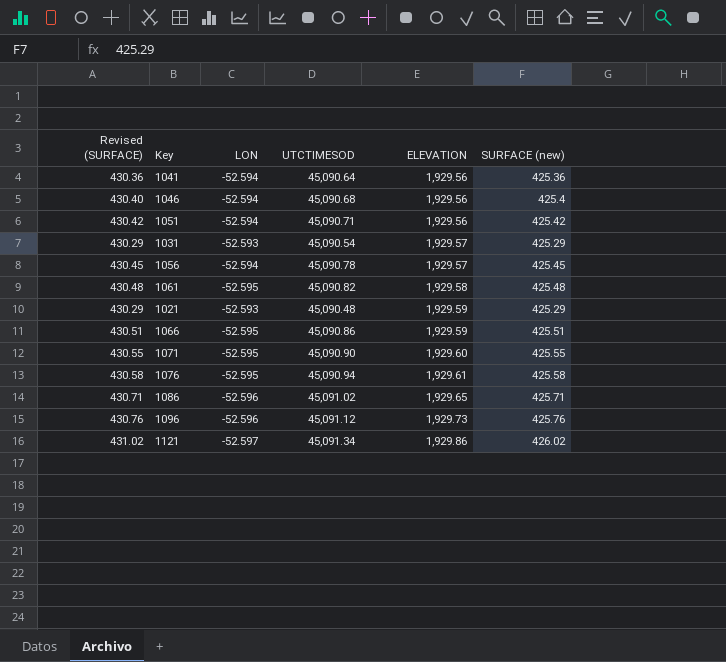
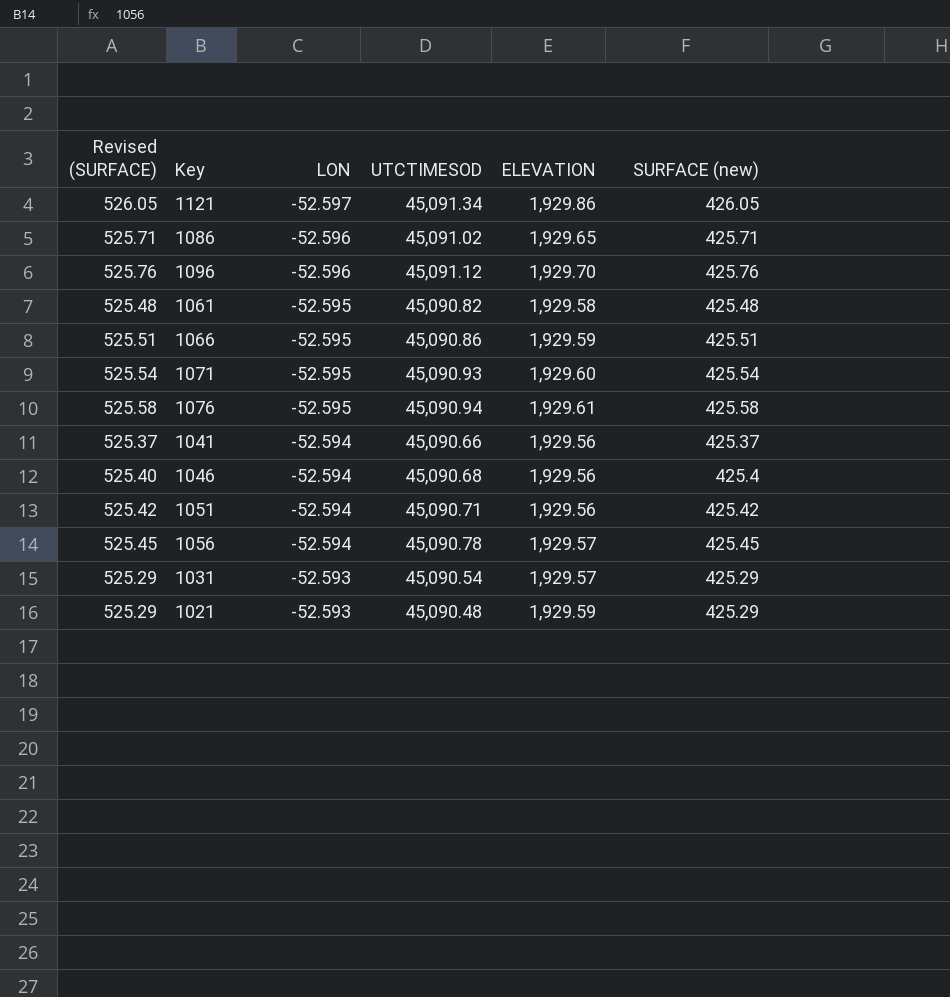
row order: ELEVATION ascending -> LON ascending
column Revised (SURFACE) | formula: [SURFACE (new)] + 5 -> [SURFACE (new)] + 100
1121 | SURFACE (new): 426.02 -> 426.05
1096 | ELEVATION: 1,929.73 -> 1,929.70
1071 | UTCTIMESOD: 45,090.90 -> 45,090.93
1071 | SURFACE (new): 425.55 -> 425.54
1041 | UTCTIMESOD: 45,090.64 -> 45,090.66
1041 | SURFACE (new): 425.36 -> 425.37

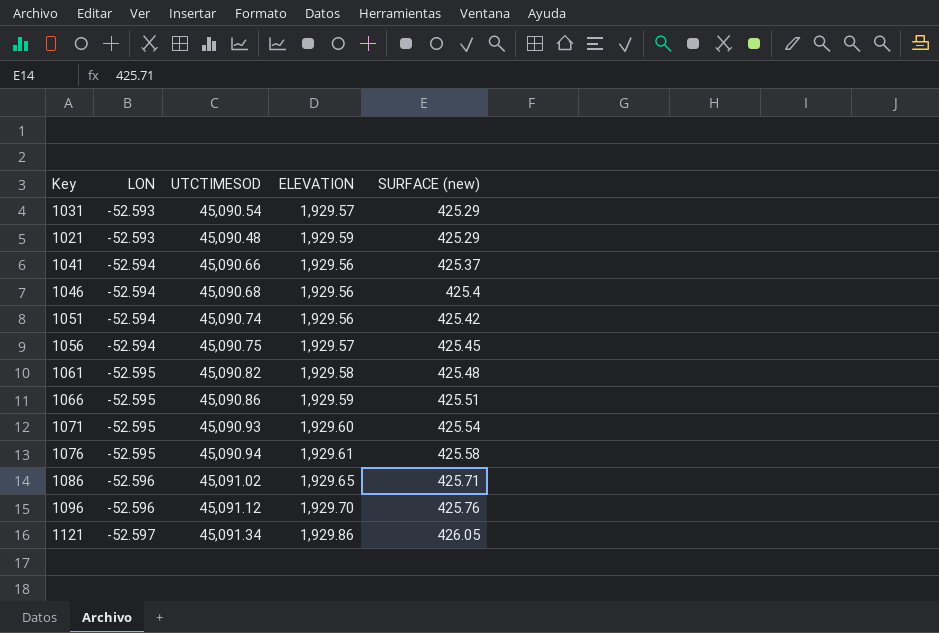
row order: LON ascending -> LON descending
column Revised (SURFACE) | formula: [SURFACE (new)] + 100 -> none
1051 | UTCTIMESOD: 45,090.71 -> 45,090.74
1056 | UTCTIMESOD: 45,090.78 -> 45,090.75

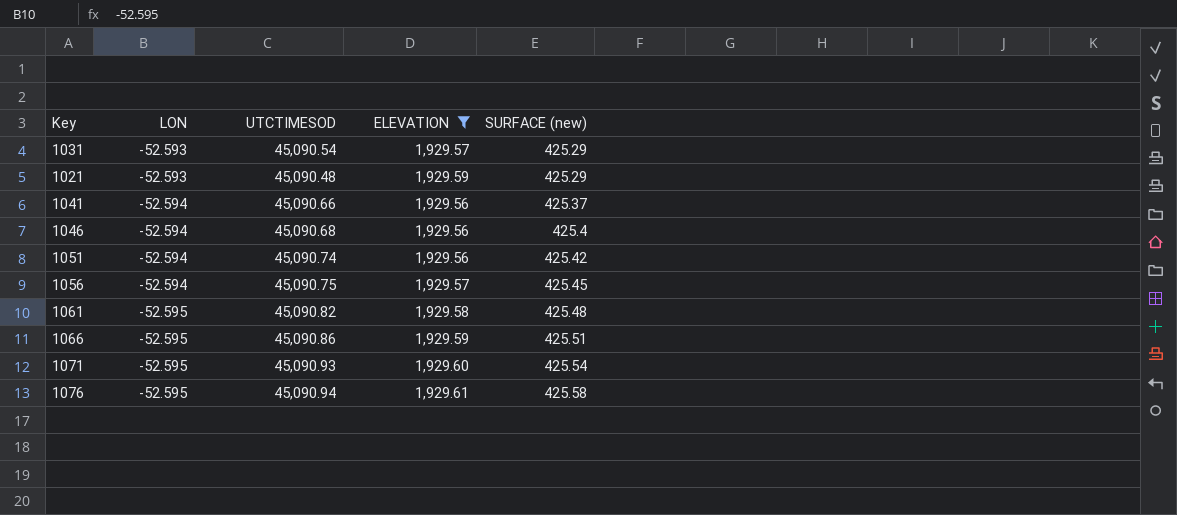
filter: none -> ELEVATION <= 1,929.61

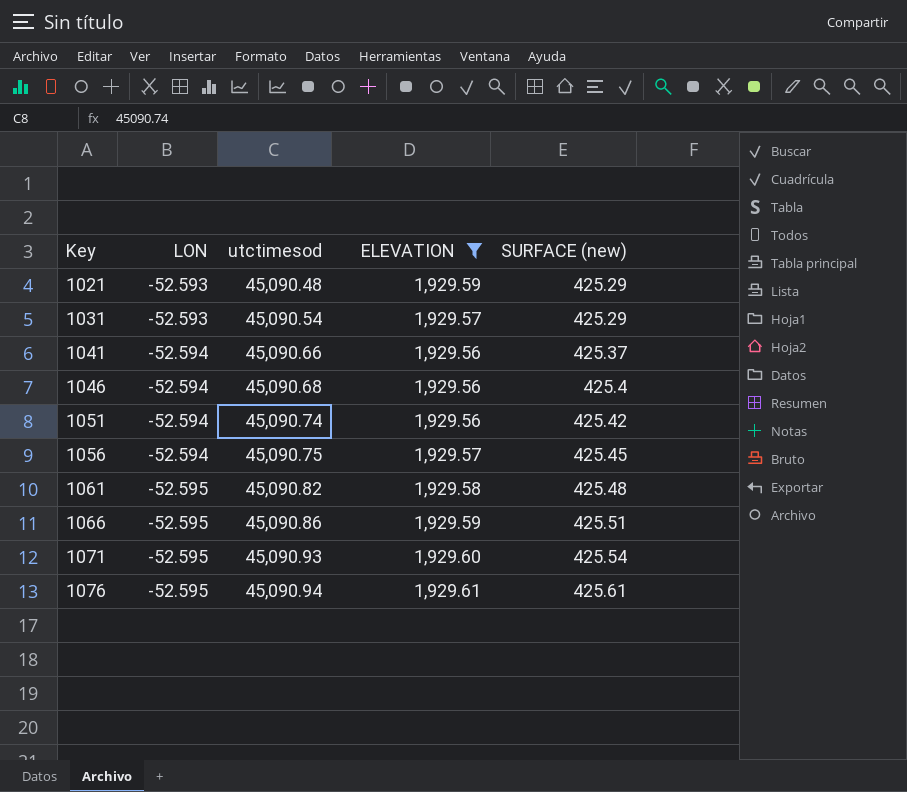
row order: LON descending -> Key ascending
column name: UTCTIMESOD -> utctimesod
1076 | SURFACE (new): 425.58 -> 425.61

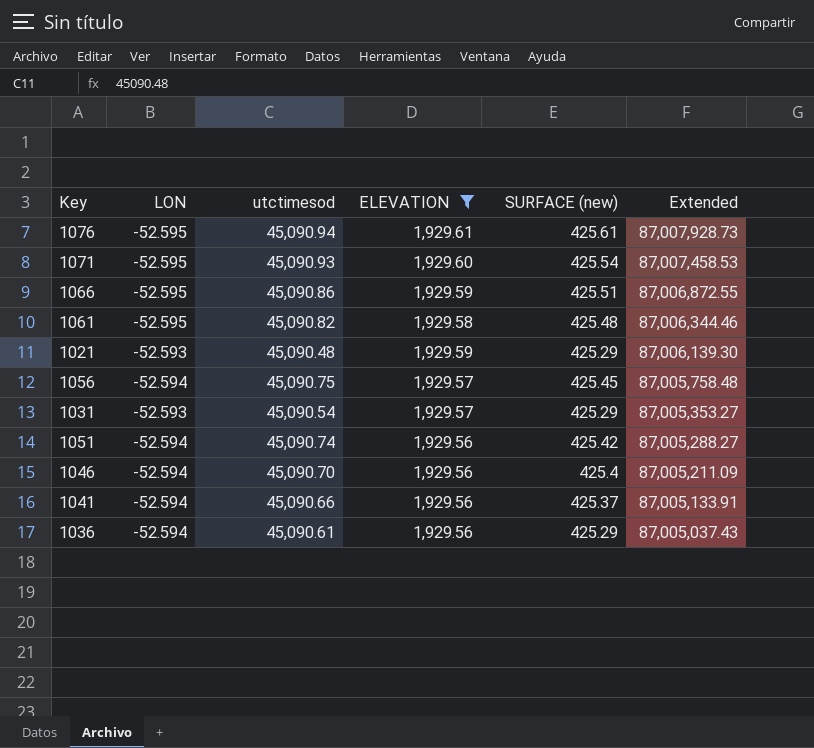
row order: Key ascending -> Extended descending
column Extended | formula: none -> [utctimesod] * [ELEVATION]
1046 | utctimesod: 45,090.68 -> 45,090.70
row 1036: none -> -52.594 | 45,090.61 | 1,929.56 | 425.29 | 87,005,037.43

